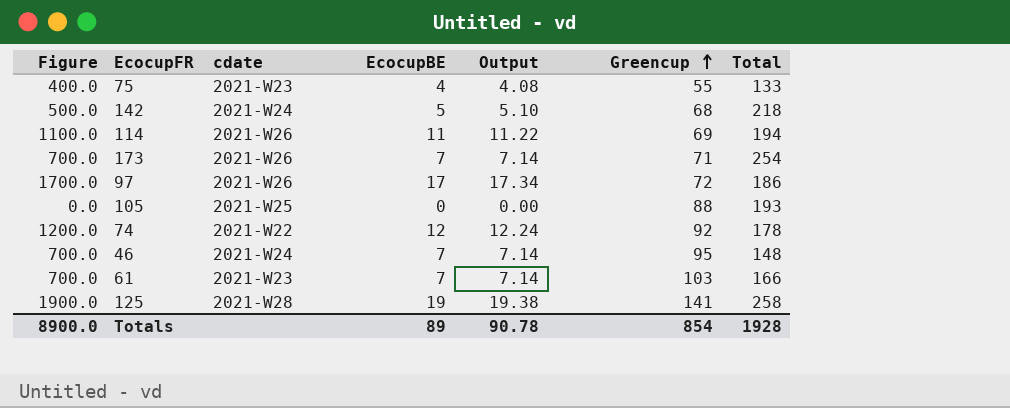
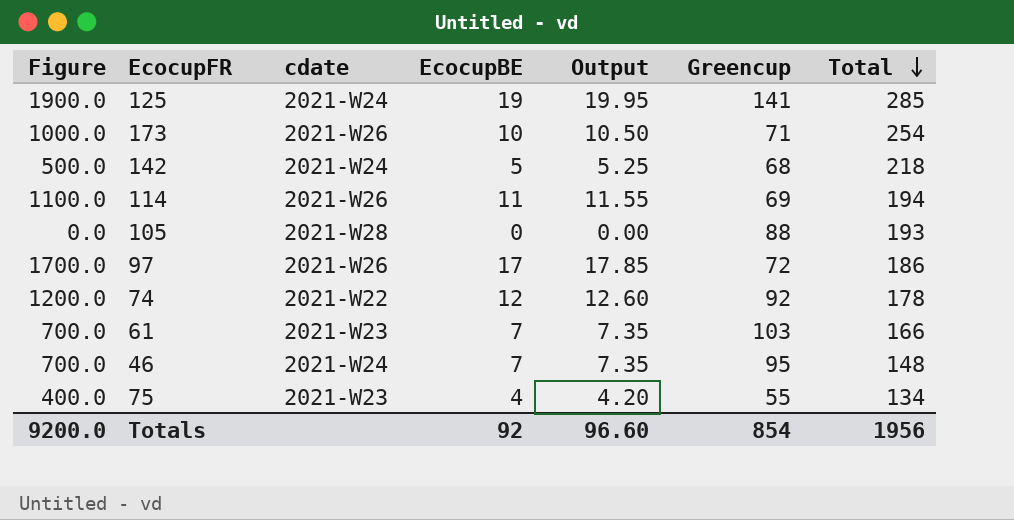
row order: Greencup ascending -> Total descending
column Output | formula: [EcocupBE] * 1.02 -> [EcocupBE] * 1.05
125 | cdate: 2021-W28 -> 2021-W24
125 | Total: 258 -> 285
173 | Figure: 700.0 -> 1000.0
173 | EcocupBE: 7 -> 10
105 | cdate: 2021-W25 -> 2021-W28
75 | Total: 133 -> 134
Totals | Figure: 8900.0 -> 9200.0
Totals | EcocupBE: 89 -> 92
Totals | Output: 90.78 -> 96.60
Totals | Total: 1928 -> 1956

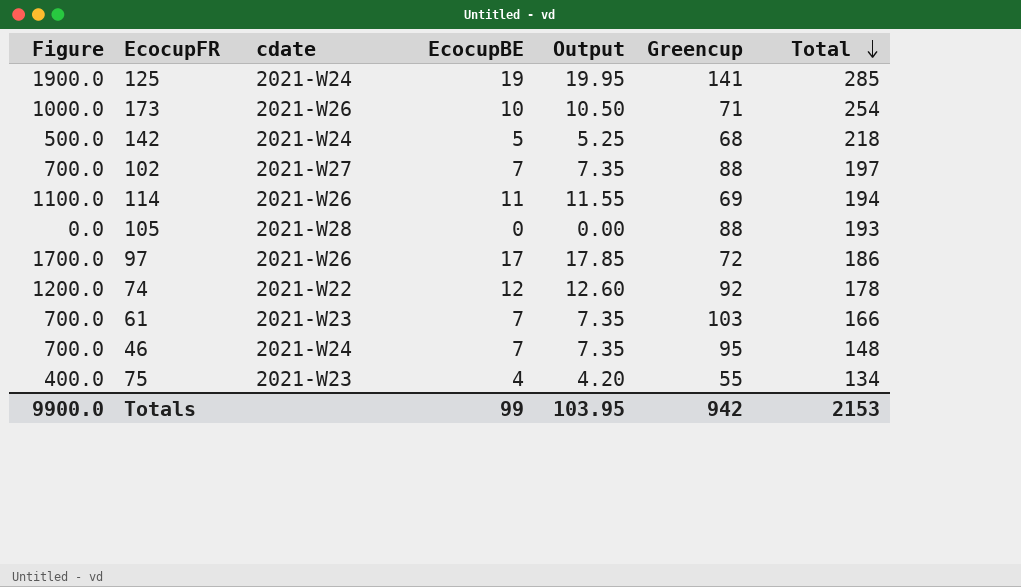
row 102: none -> 700.0 | 2021-W27 | 7 | 7.35 | 88 | 197
Totals | Figure: 9200.0 -> 9900.0
Totals | EcocupBE: 92 -> 99
Totals | Output: 96.60 -> 103.95
Totals | Greencup: 854 -> 942
Totals | Total: 1956 -> 2153

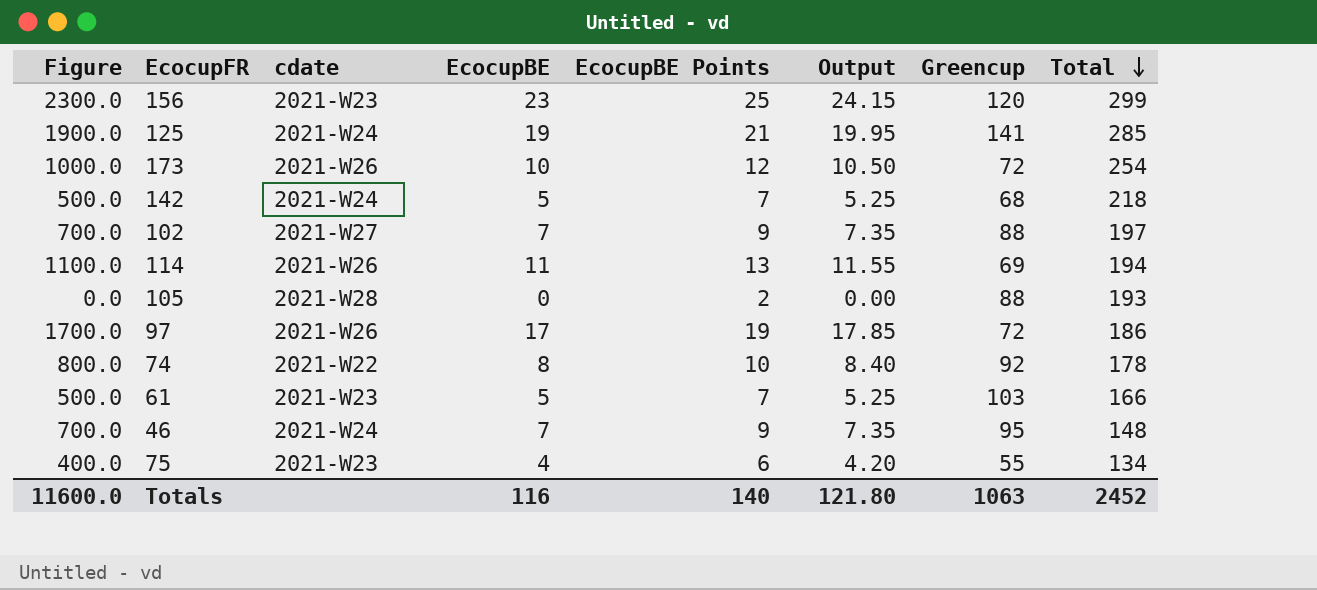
column EcocupBE Points | formula: none -> [EcocupBE] + 2
row 156: none -> 2300.0 | 2021-W23 | 23 | 25 | 24.15 | 120 | 299
173 | Greencup: 71 -> 72
74 | Figure: 1200.0 -> 800.0
74 | EcocupBE: 12 -> 8
74 | Output: 12.60 -> 8.40
61 | Figure: 700.0 -> 500.0
61 | EcocupBE: 7 -> 5
61 | Output: 7.35 -> 5.25
Totals | Figure: 9900.0 -> 11600.0
Totals | EcocupBE: 99 -> 116
Totals | Output: 103.95 -> 121.80
Totals | Greencup: 942 -> 1063
Totals | Total: 2153 -> 2452

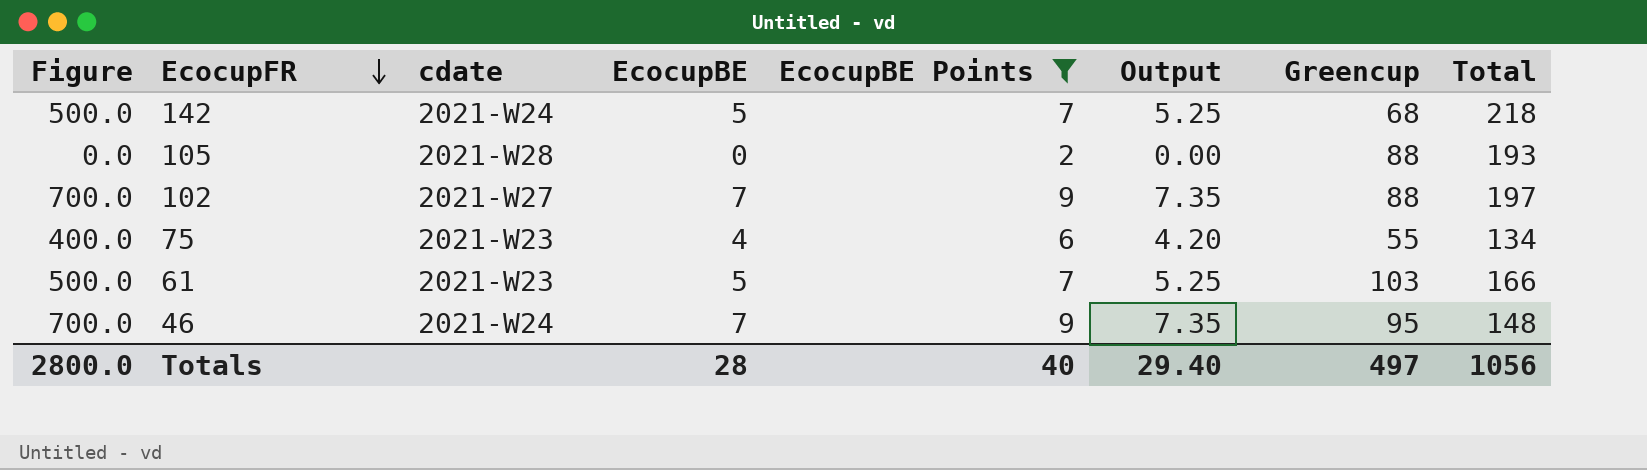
filter: none -> EcocupBE Points <= 9
row order: Total descending -> EcocupFR descending
Totals | Figure: 11600.0 -> 2800.0
Totals | EcocupBE: 116 -> 28
Totals | EcocupBE Points: 140 -> 40
Totals | Output: 121.80 -> 29.40
Totals | Greencup: 1063 -> 497
Totals | Total: 2452 -> 1056

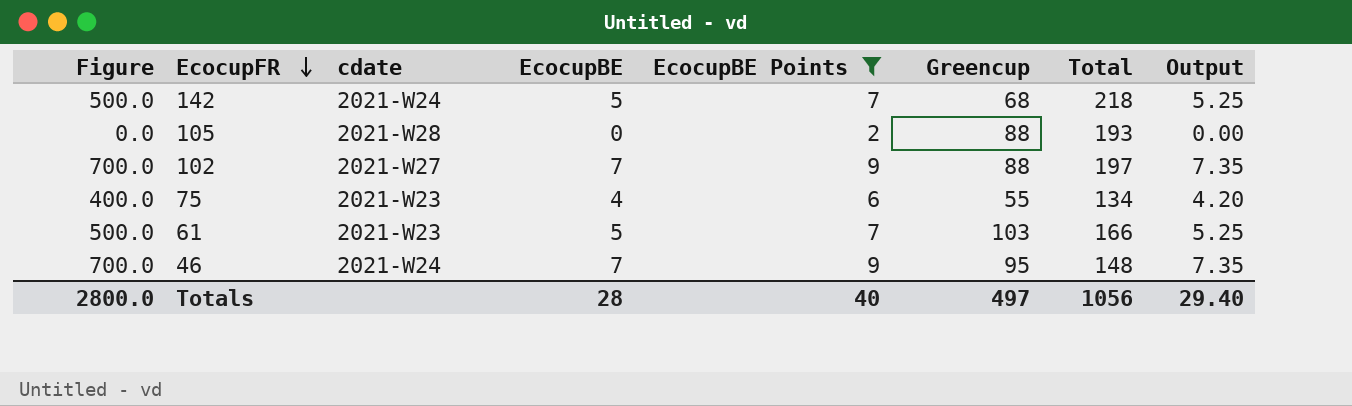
column Output | position: 6 -> 8

